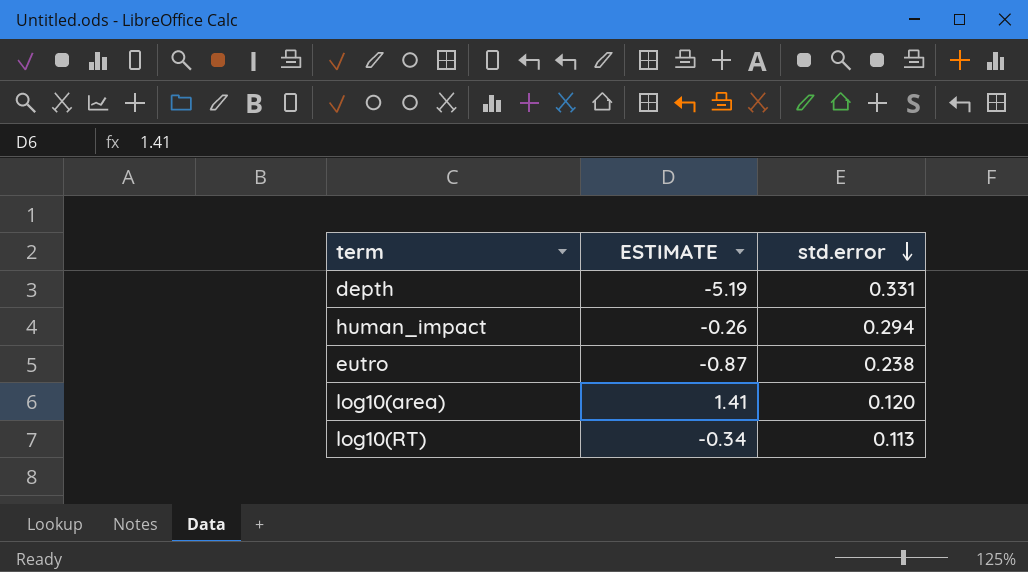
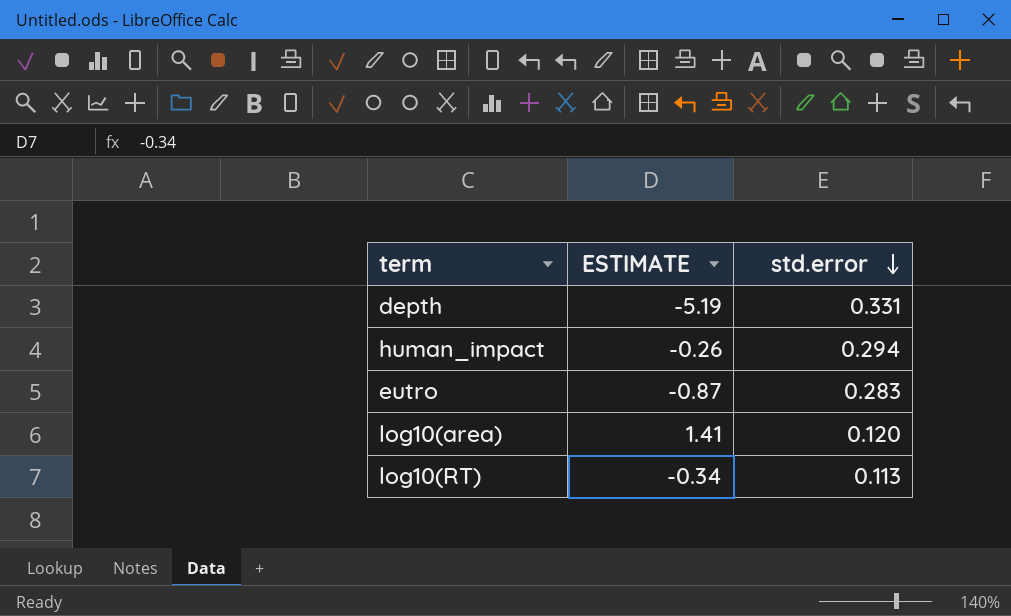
eutro | std.error: 0.238 -> 0.283

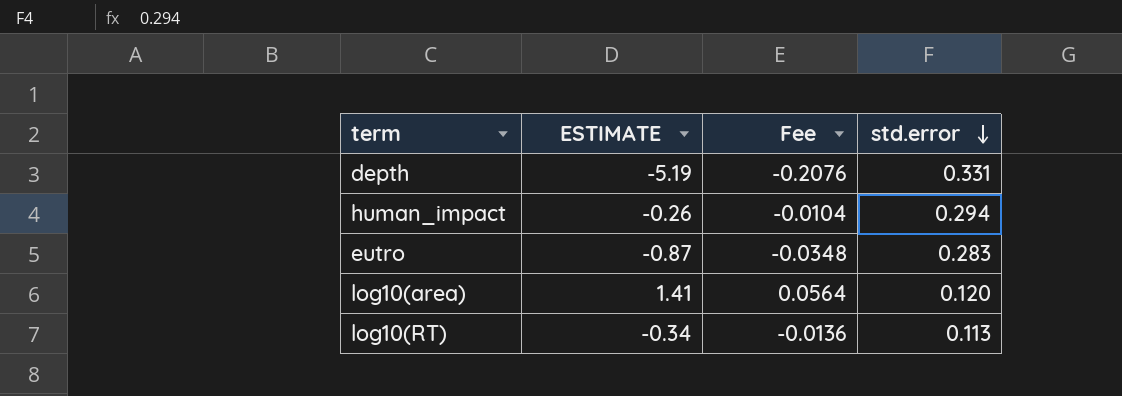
column Fee | formula: none -> [ESTIMATE] * 0.04

